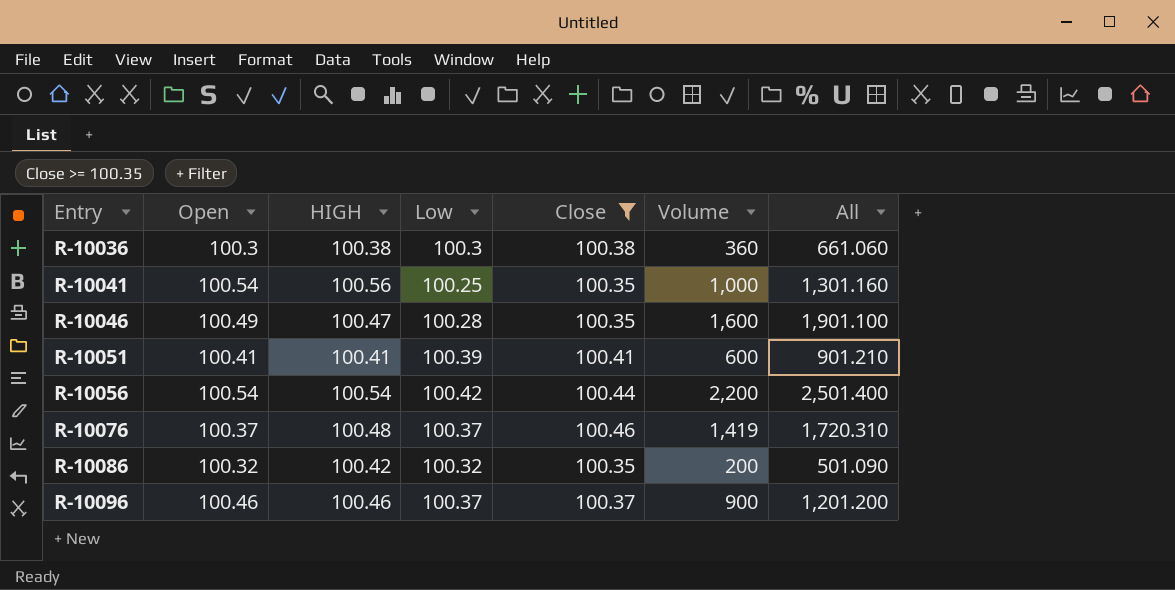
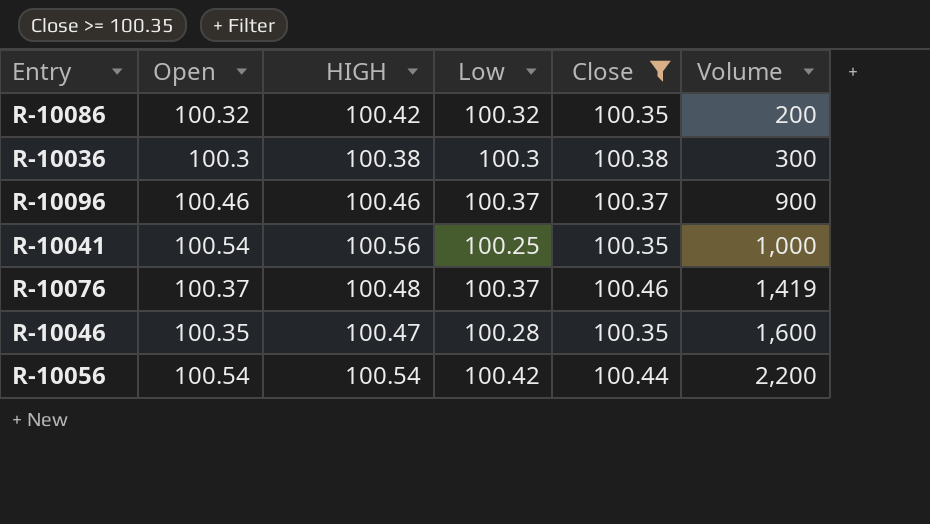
row order: Entry ascending -> Volume ascending
column All | formula: [HIGH] + [Low] + [Close] + [Volume] -> none
row R-10051: 100.41 | 100.41 | 100.39 | 100.41 | 600 | 901.210 -> none
R-10036 | Volume: 360 -> 300
R-10046 | Open: 100.49 -> 100.35

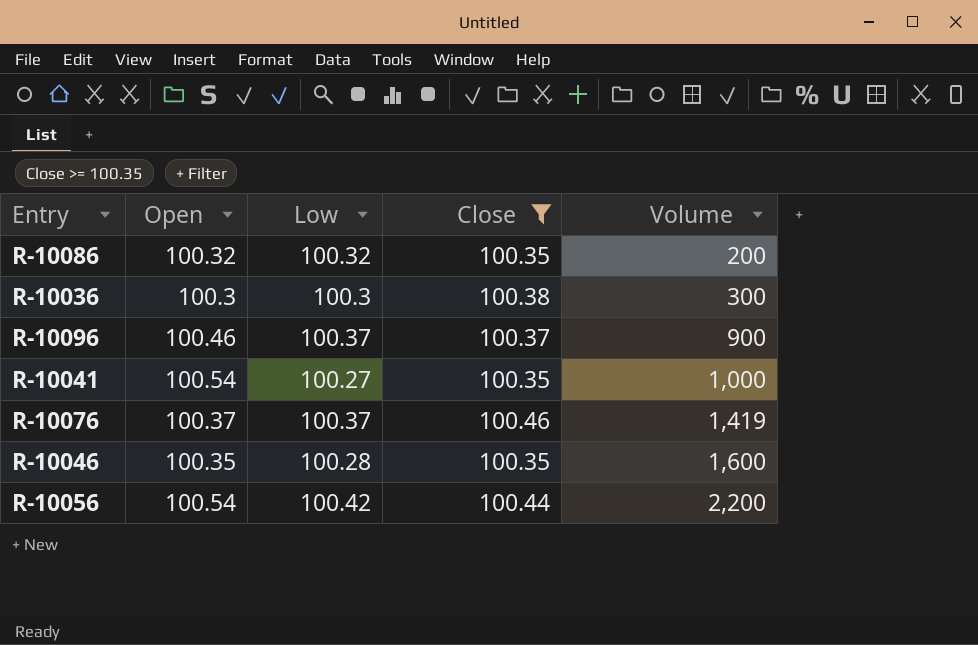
column HIGH | position: 3 -> none
R-10041 | Low: 100.25 -> 100.27

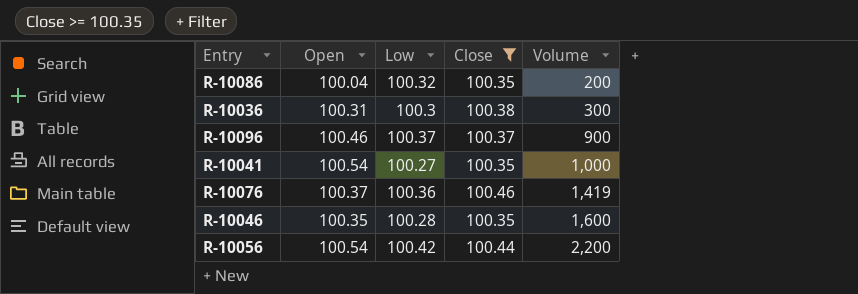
R-10086 | Open: 100.32 -> 100.04
R-10036 | Open: 100.3 -> 100.31
R-10076 | Low: 100.37 -> 100.36

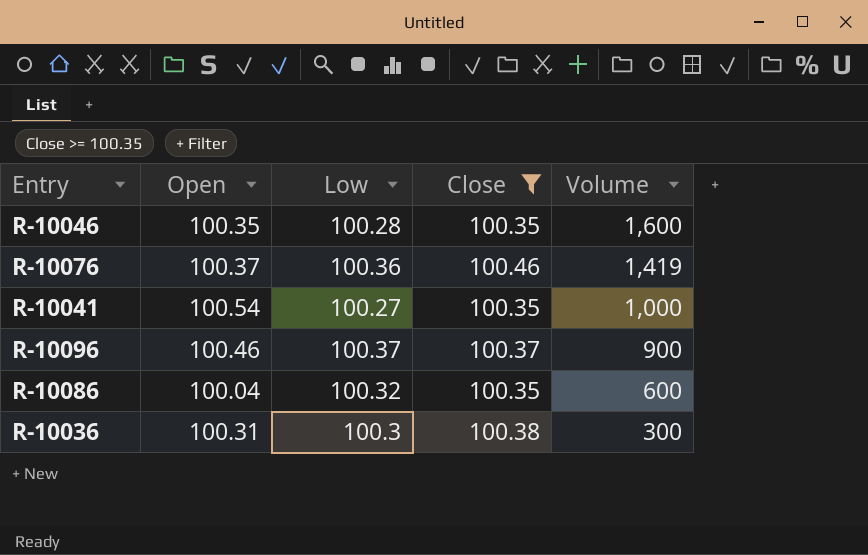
row order: Volume ascending -> Volume descending
row R-10056: 100.54 | 100.42 | 100.44 | 2,200 -> none
R-10086 | Volume: 200 -> 600

